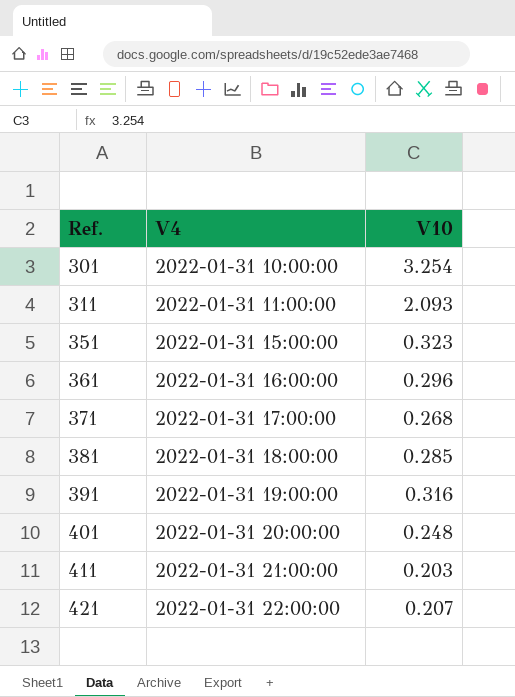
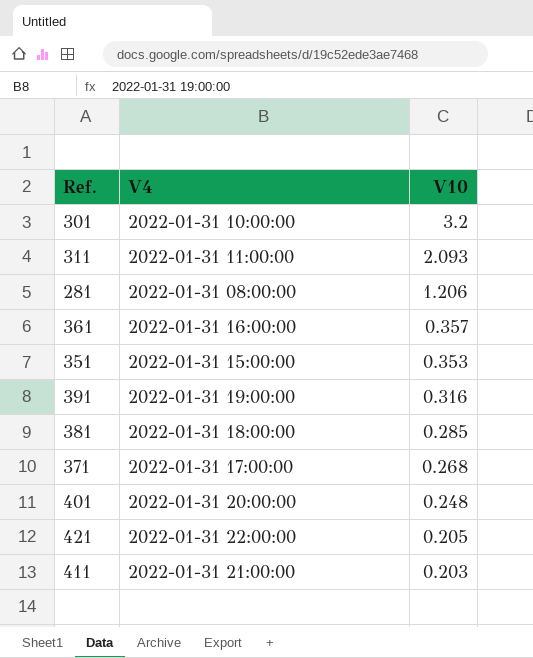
row order: Ref. ascending -> V10 descending
301 | V10: 3.254 -> 3.2
row 281: none -> 2022-01-31 08:00:00 | 1.206
361 | V10: 0.296 -> 0.357
351 | V10: 0.323 -> 0.353
421 | V10: 0.207 -> 0.205

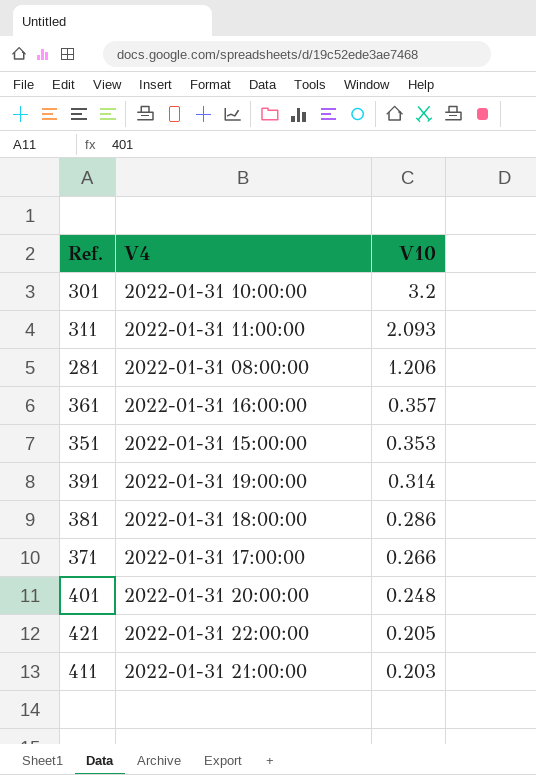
391 | V10: 0.316 -> 0.314
381 | V10: 0.285 -> 0.286
371 | V10: 0.268 -> 0.266

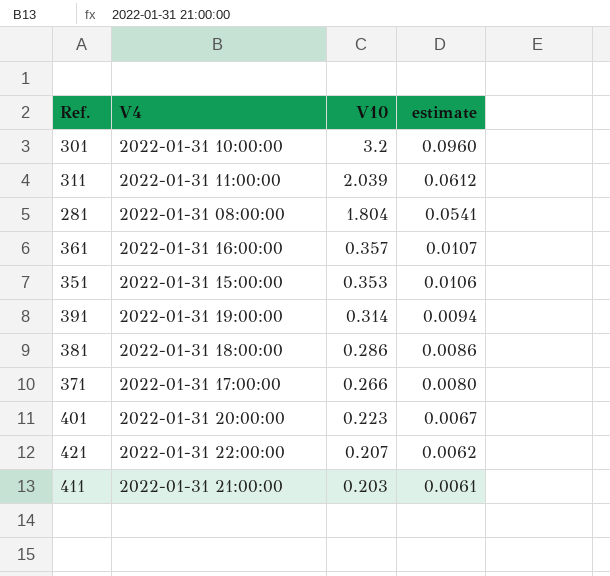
column estimate | formula: none -> [V10] * 0.03
311 | V10: 2.093 -> 2.039
281 | V10: 1.206 -> 1.804
401 | V10: 0.248 -> 0.223
421 | V10: 0.205 -> 0.207

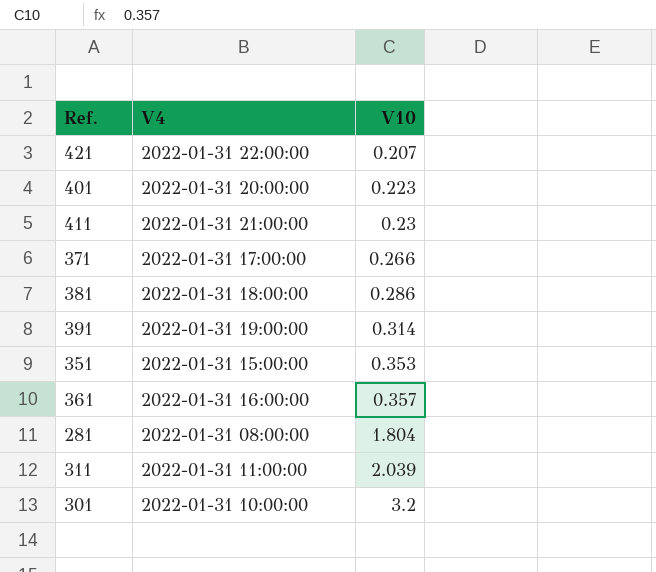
row order: V10 descending -> V10 ascending
column estimate | formula: [V10] * 0.03 -> none
411 | V10: 0.203 -> 0.23

